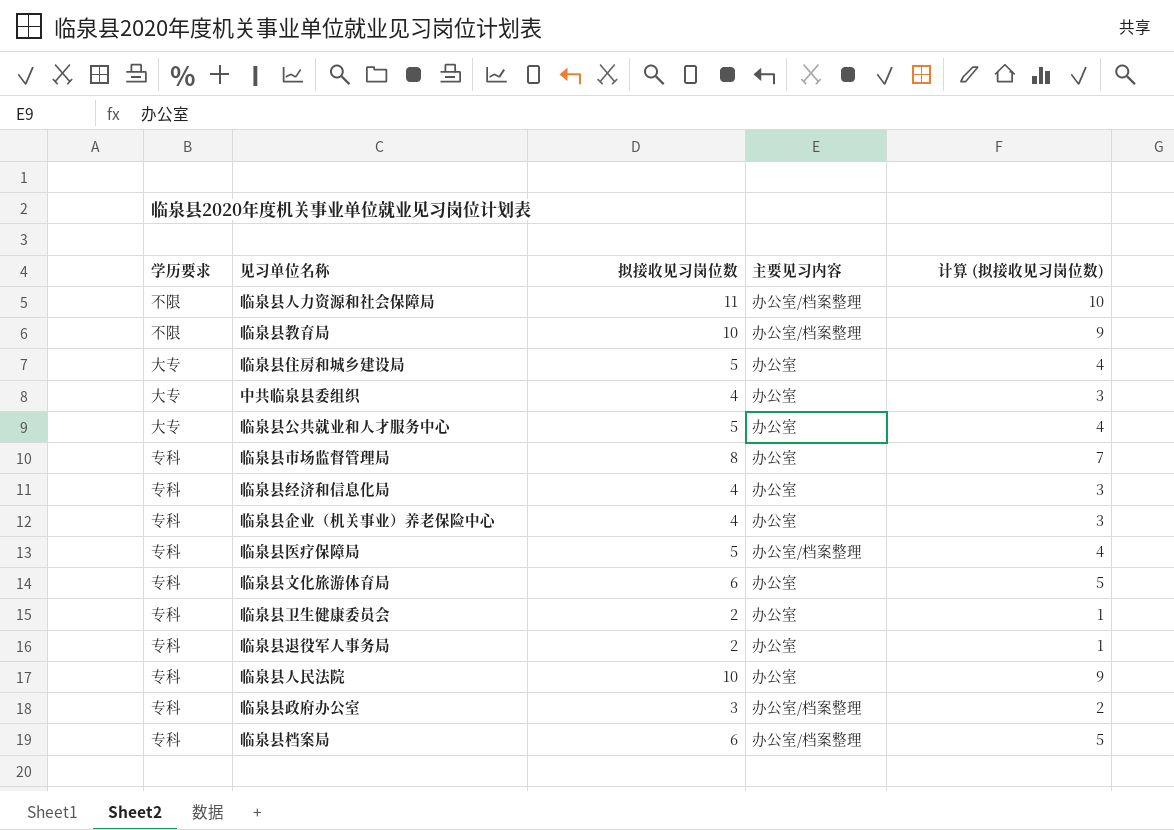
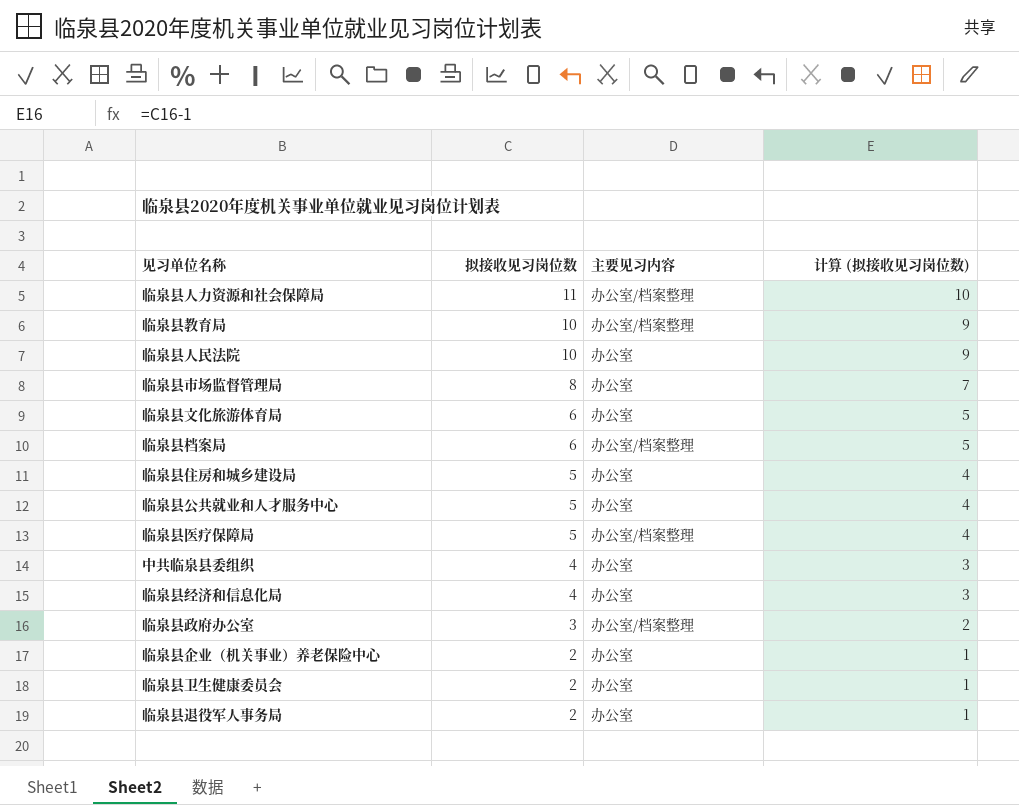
row order: none -> 拟接收见习岗位数 descending
column 学历要求 | position: 1 -> none
临泉县企业（机关事业）养老保险中心 | 拟接收见习岗位数: 4 -> 2
临泉县企业（机关事业）养老保险中心 | 计算 (拟接收见习岗位数): 3 -> 1

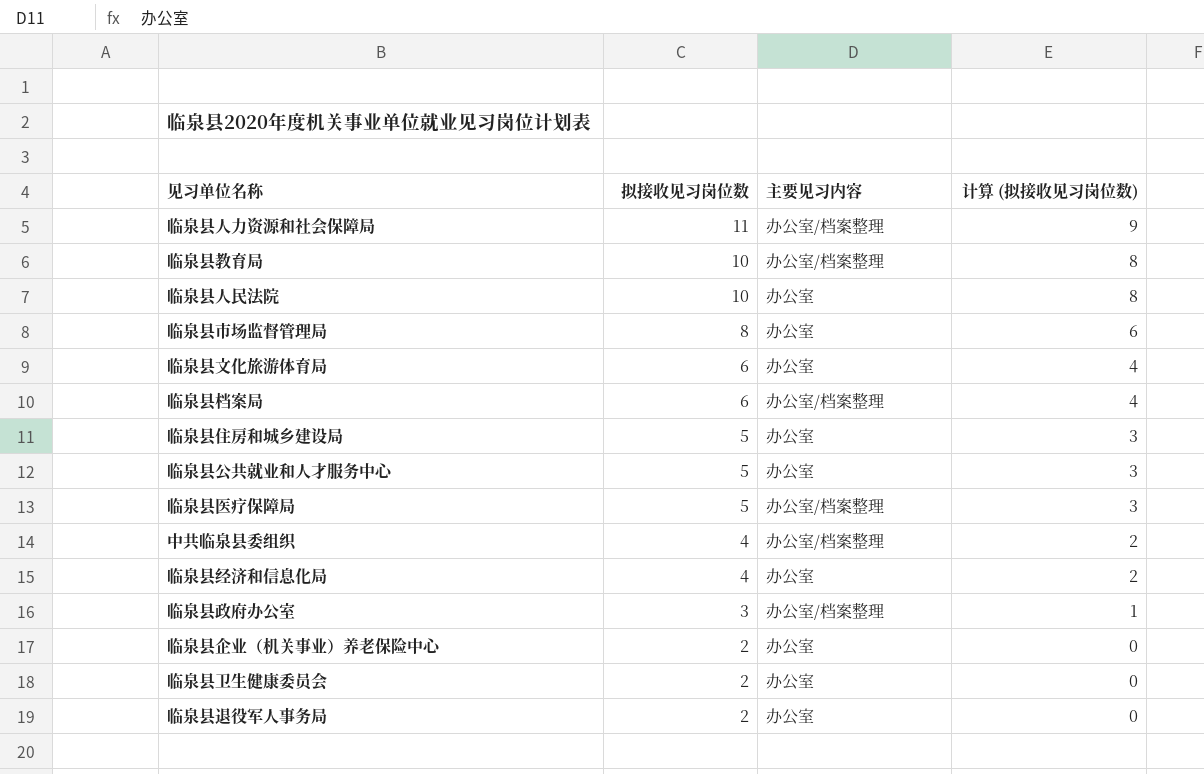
column 计算 (拟接收见习岗位数) | formula: [拟接收见习岗位数] - 1 -> [拟接收见习岗位数] - 2
中共临泉县委组织 | 主要见习内容: 办公室 -> 办公室/档案整理

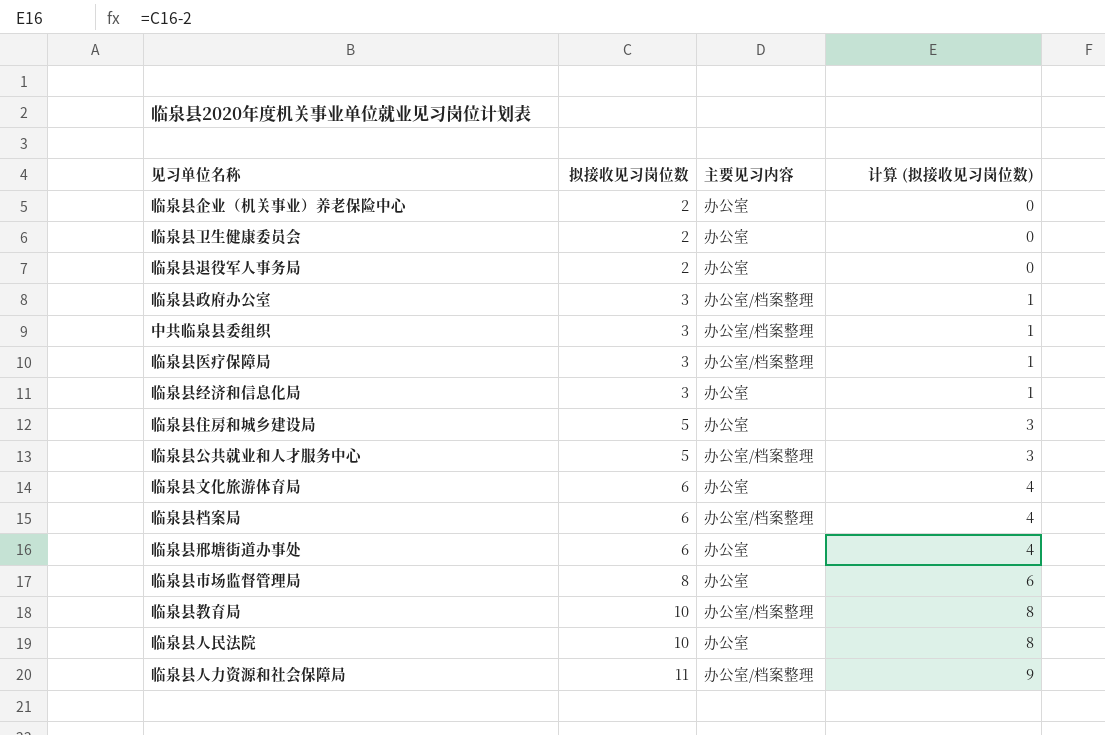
row order: 拟接收见习岗位数 descending -> 拟接收见习岗位数 ascending
中共临泉县委组织 | 拟接收见习岗位数: 4 -> 3
中共临泉县委组织 | 计算 (拟接收见习岗位数): 2 -> 1
临泉县医疗保障局 | 拟接收见习岗位数: 5 -> 3
临泉县医疗保障局 | 计算 (拟接收见习岗位数): 3 -> 1
临泉县经济和信息化局 | 拟接收见习岗位数: 4 -> 3
临泉县经济和信息化局 | 计算 (拟接收见习岗位数): 2 -> 1
临泉县公共就业和人才服务中心 | 主要见习内容: 办公室 -> 办公室/档案整理
row 临泉县邢塘街道办事处: none -> 6 | 办公室 | 4

